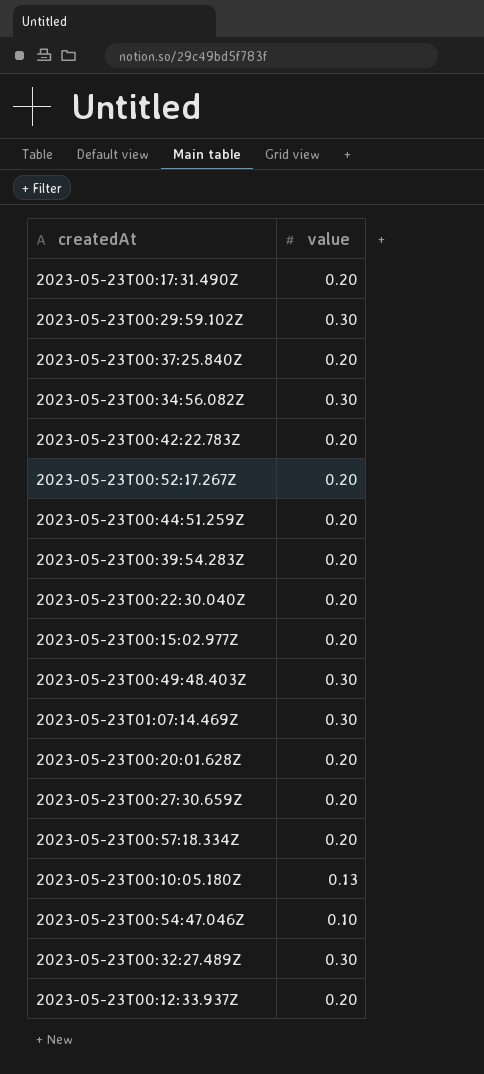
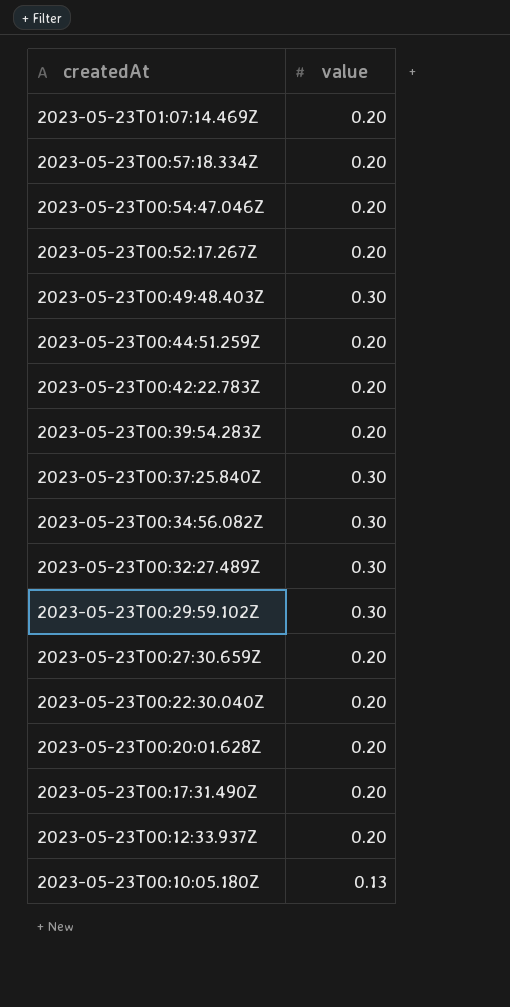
row order: none -> createdAt descending
row 2023-05-23T00:15:02.977Z: 0.20 -> none
2023-05-23T01:07:14.469Z | value: 0.30 -> 0.20
2023-05-23T00:54:47.046Z | value: 0.10 -> 0.20
2023-05-23T00:37:25.840Z | value: 0.20 -> 0.30

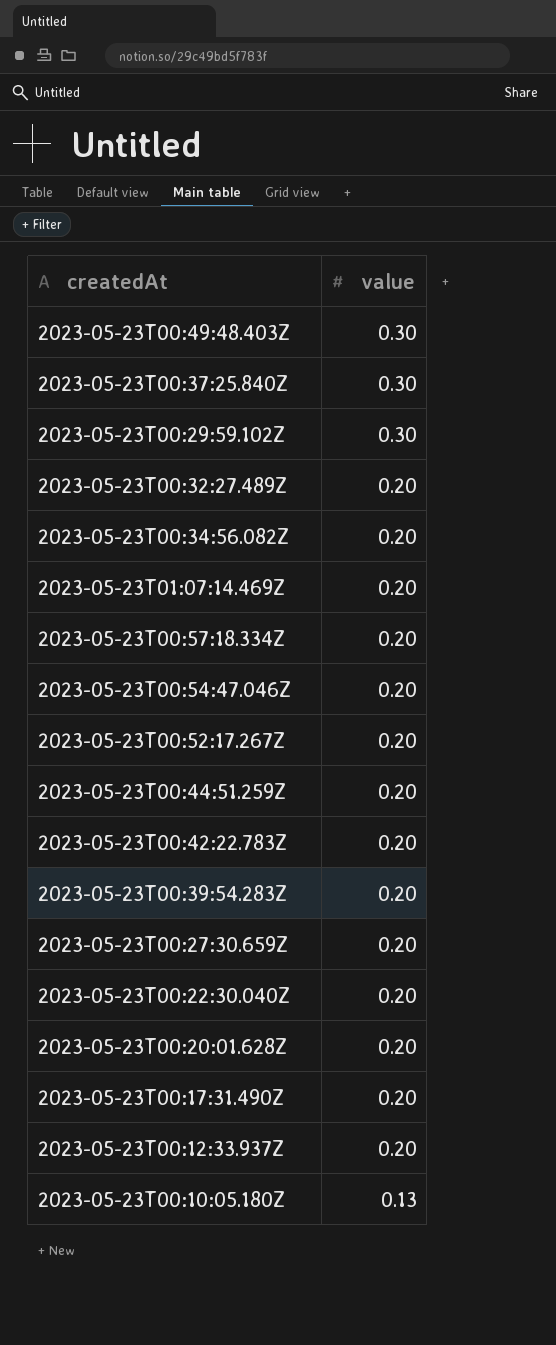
row order: createdAt descending -> value descending
2023-05-23T00:32:27.489Z | value: 0.30 -> 0.20
2023-05-23T00:34:56.082Z | value: 0.30 -> 0.20

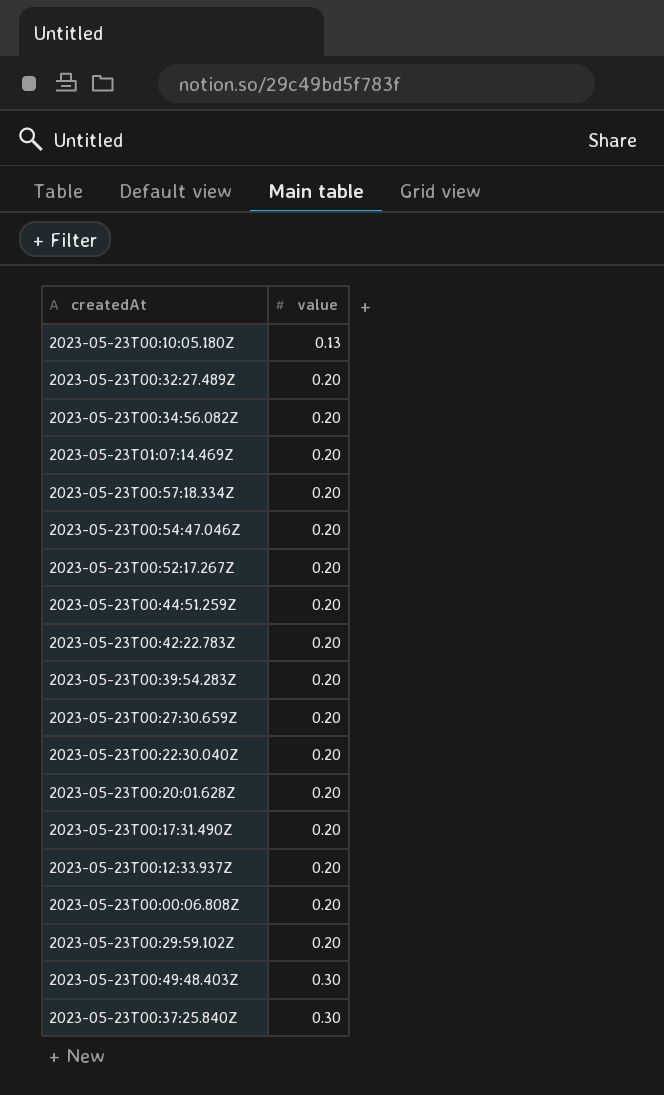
row order: value descending -> value ascending
row 2023-05-23T00:00:06.808Z: none -> 0.20
2023-05-23T00:29:59.102Z | value: 0.30 -> 0.20

